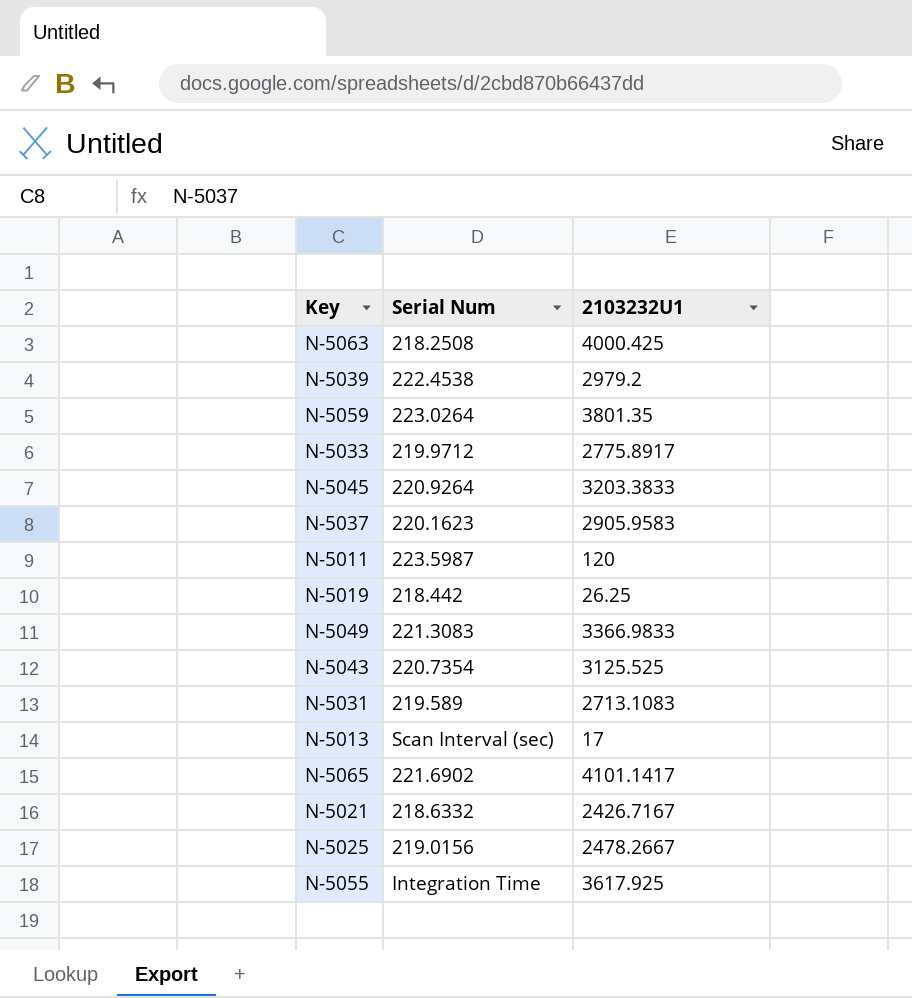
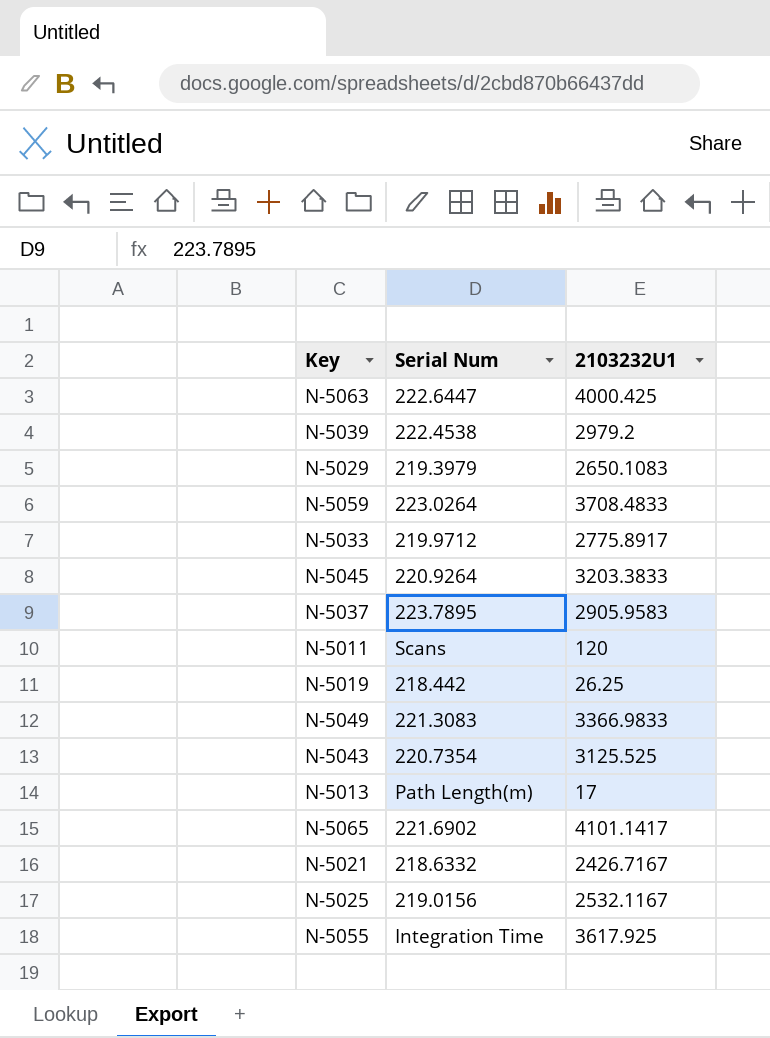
row N-5031: 219.589 | 2713.1083 -> none
N-5063 | Serial Num: 218.2508 -> 222.6447
row N-5029: none -> 219.3979 | 2650.1083
N-5059 | 2103232U1: 3801.35 -> 3708.4833
N-5037 | Serial Num: 220.1623 -> 223.7895
N-5011 | Serial Num: 223.5987 -> Scans
N-5013 | Serial Num: Scan Interval (sec) -> Path Length(m)
N-5025 | 2103232U1: 2478.2667 -> 2532.1167

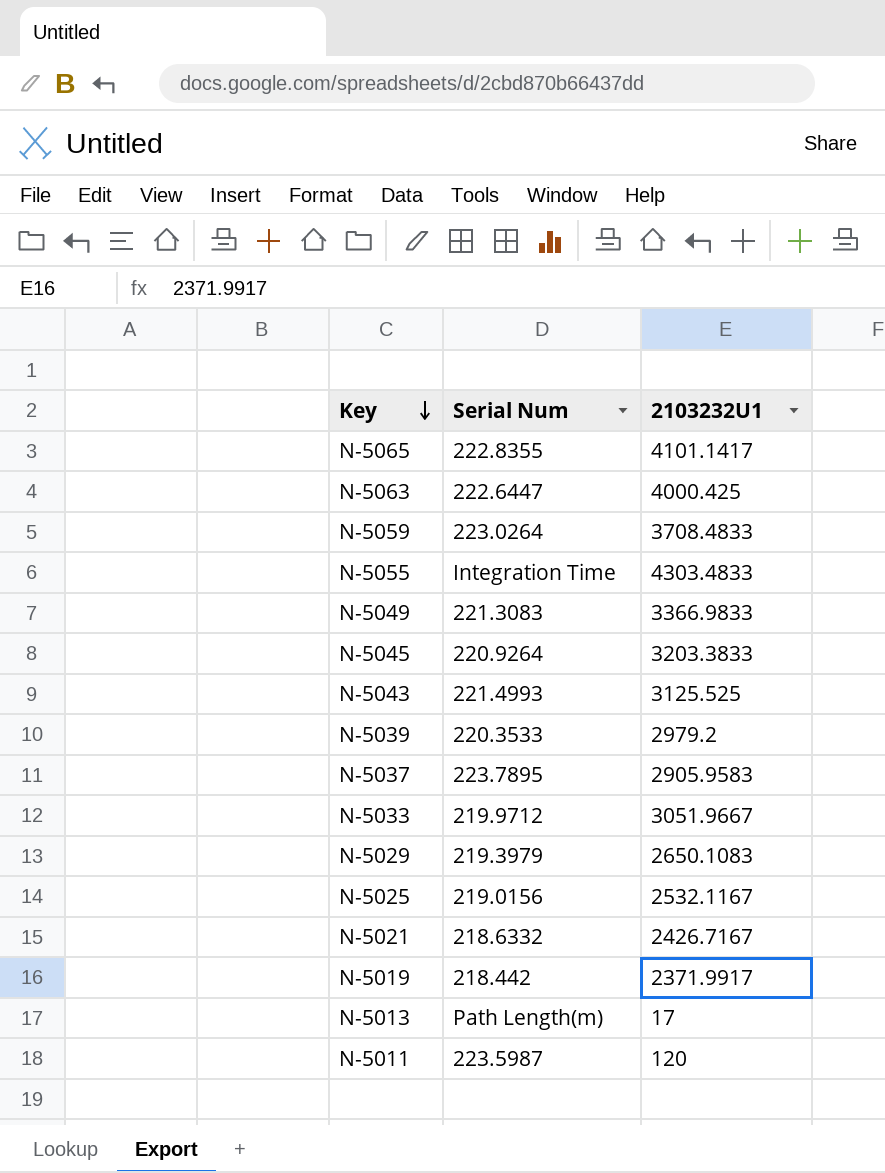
row order: none -> Key descending
N-5065 | Serial Num: 221.6902 -> 222.8355
N-5055 | 2103232U1: 3617.925 -> 4303.4833
N-5043 | Serial Num: 220.7354 -> 221.4993
N-5039 | Serial Num: 222.4538 -> 220.3533
N-5033 | 2103232U1: 2775.8917 -> 3051.9667
N-5019 | 2103232U1: 26.25 -> 2371.9917
N-5011 | Serial Num: Scans -> 223.5987

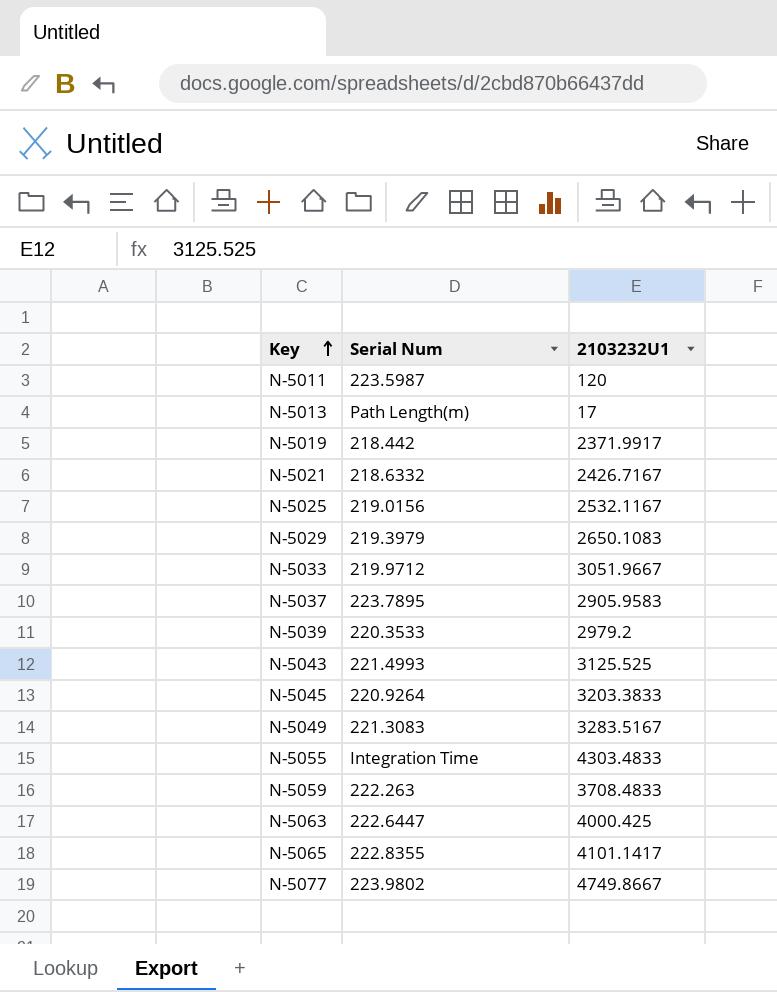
row order: Key descending -> Key ascending
N-5049 | 2103232U1: 3366.9833 -> 3283.5167
N-5059 | Serial Num: 223.0264 -> 222.263
row N-5077: none -> 223.9802 | 4749.8667

